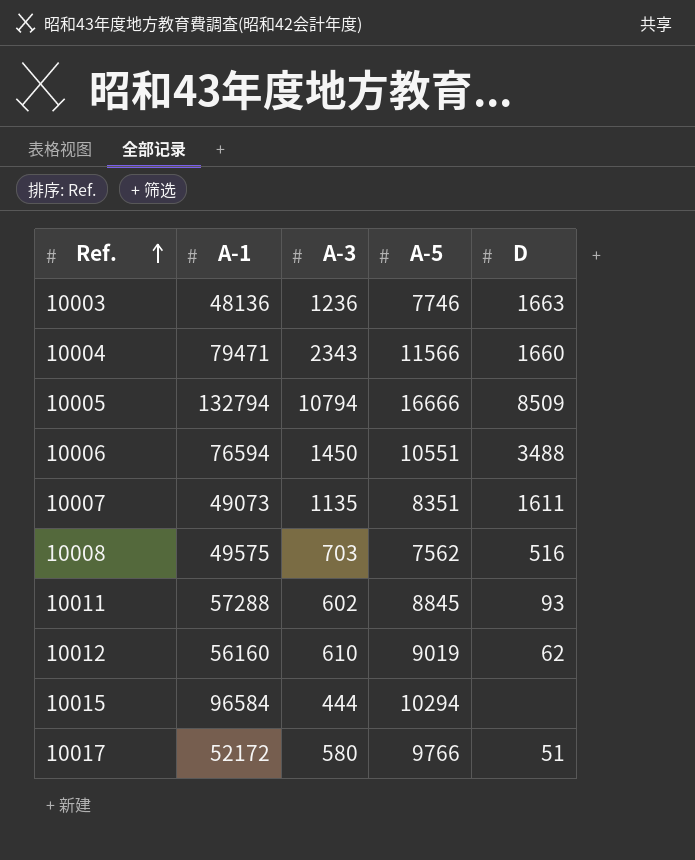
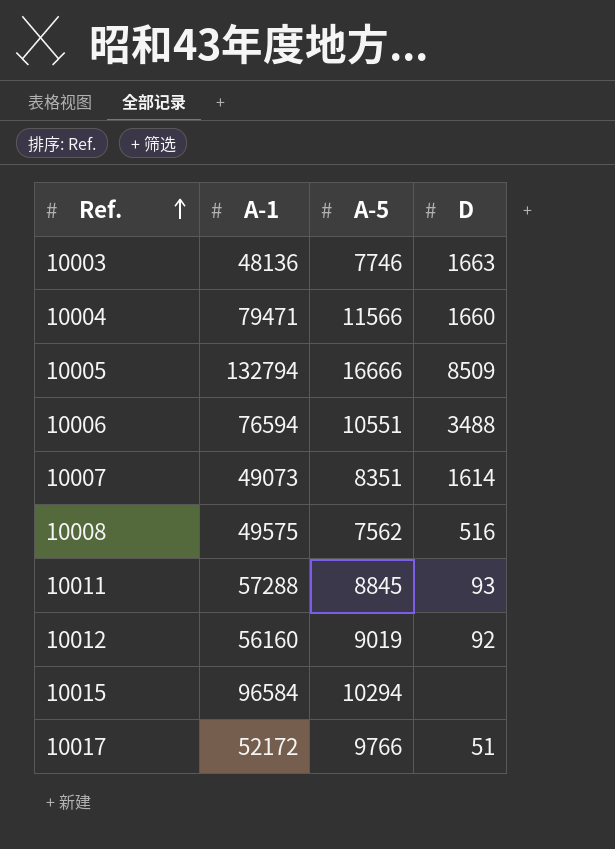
column A-3 | position: 3 -> none
10007 | D: 1611 -> 1614
10012 | D: 62 -> 92

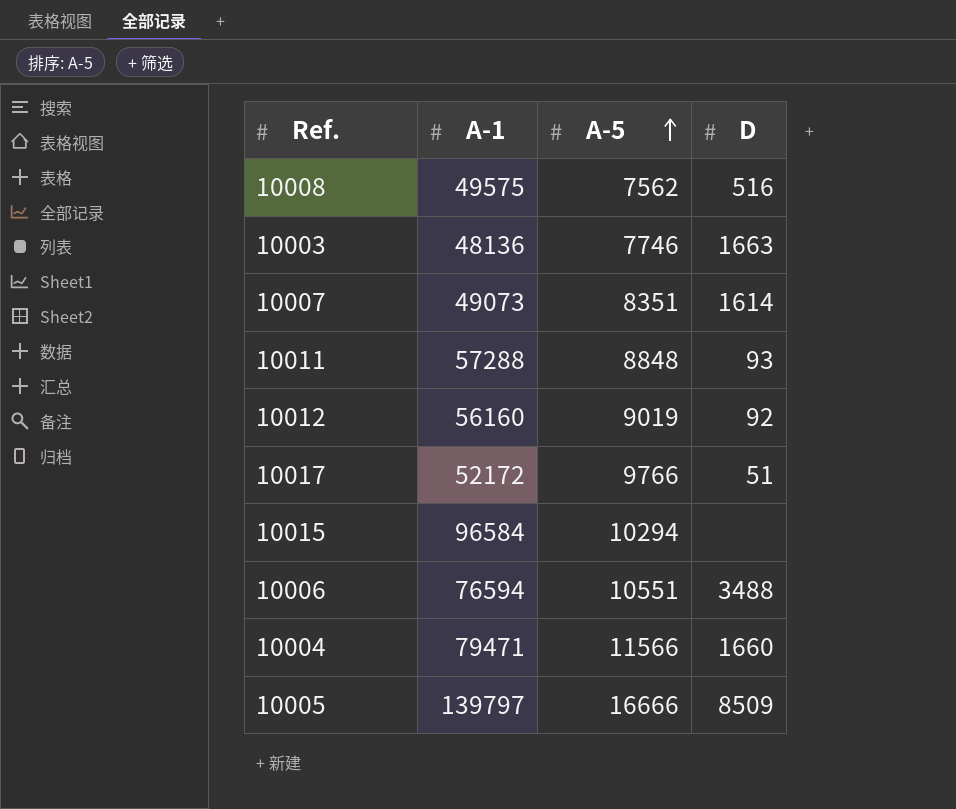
row order: Ref. ascending -> A-5 ascending
10011 | A-5: 8845 -> 8848
10005 | A-1: 132794 -> 139797

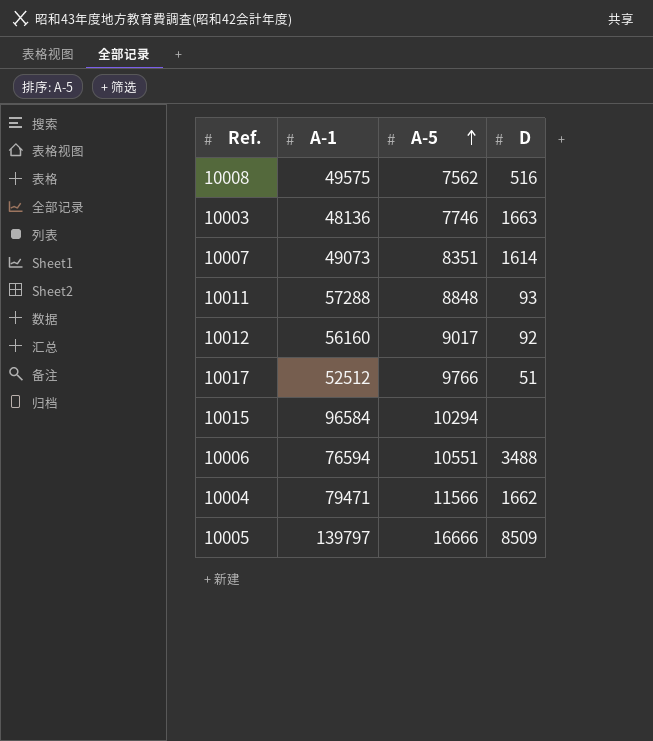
10012 | A-5: 9019 -> 9017
10017 | A-1: 52172 -> 52512
10004 | D: 1660 -> 1662

